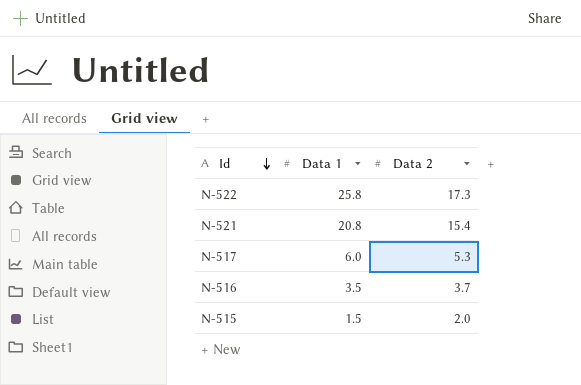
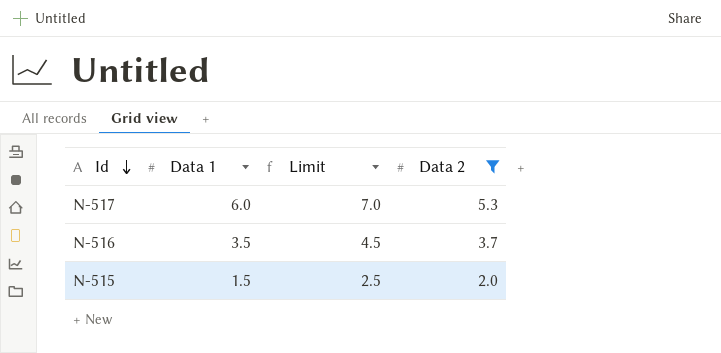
filter: none -> Data 2 <= 5.3
column Limit | formula: none -> [Data 1] + 1

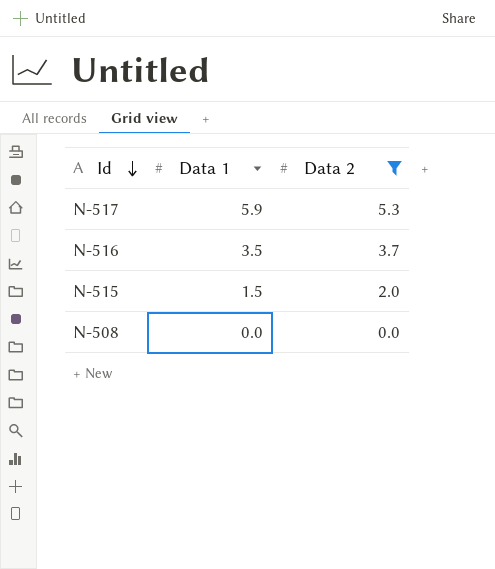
column Limit | formula: [Data 1] + 1 -> none
N-517 | Data 1: 6.0 -> 5.9
row N-508: none -> 0.0 | 0.0

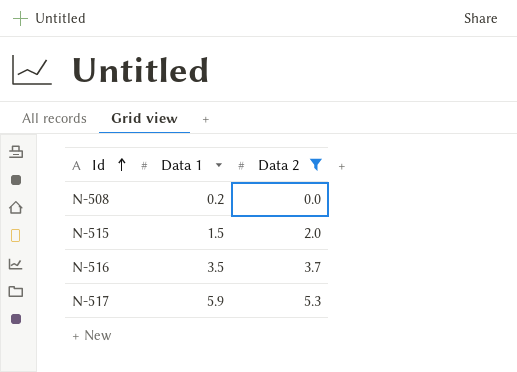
row order: Id descending -> Id ascending
N-508 | Data 1: 0.0 -> 0.2

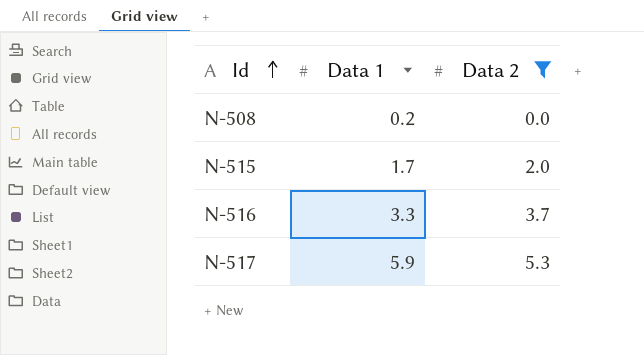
N-515 | Data 1: 1.5 -> 1.7
N-516 | Data 1: 3.5 -> 3.3

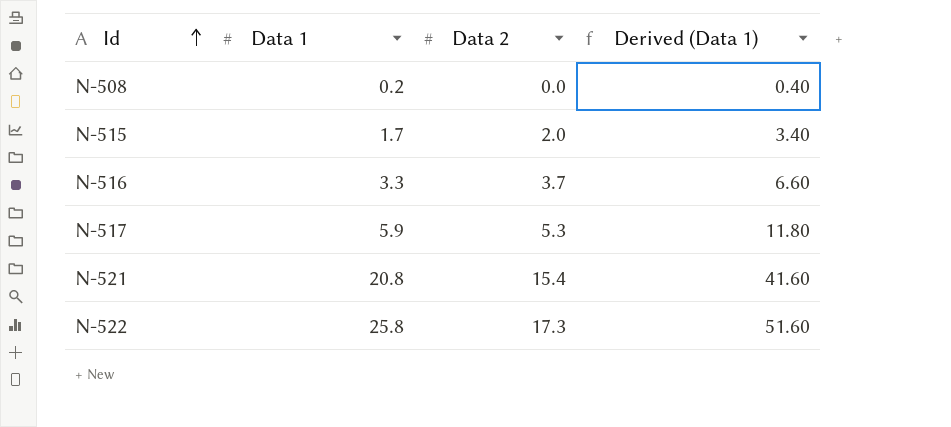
filter: Data 2 <= 5.3 -> none
column Derived (Data 1) | formula: none -> [Data 1] * 2

